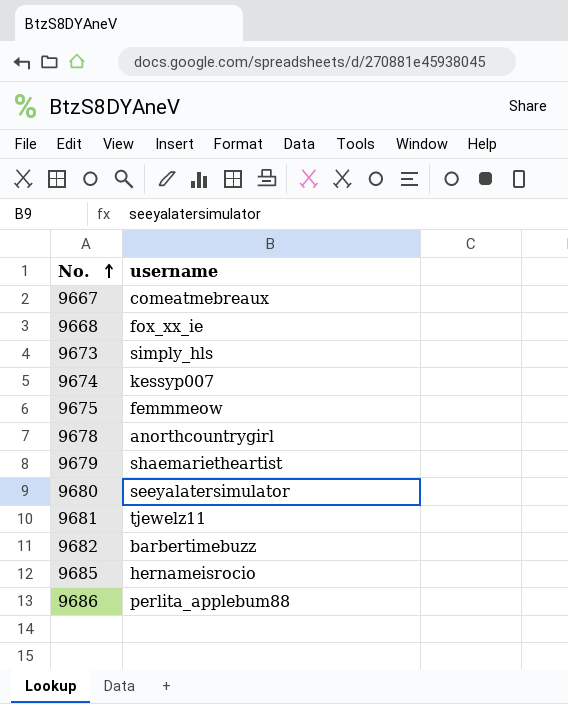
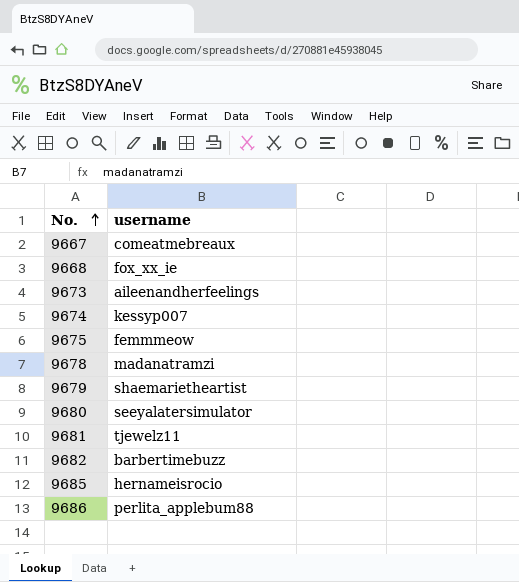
9673 | username: simply_hls -> aileenandherfeelings
9678 | username: anorthcountrygirl -> madanatramzi

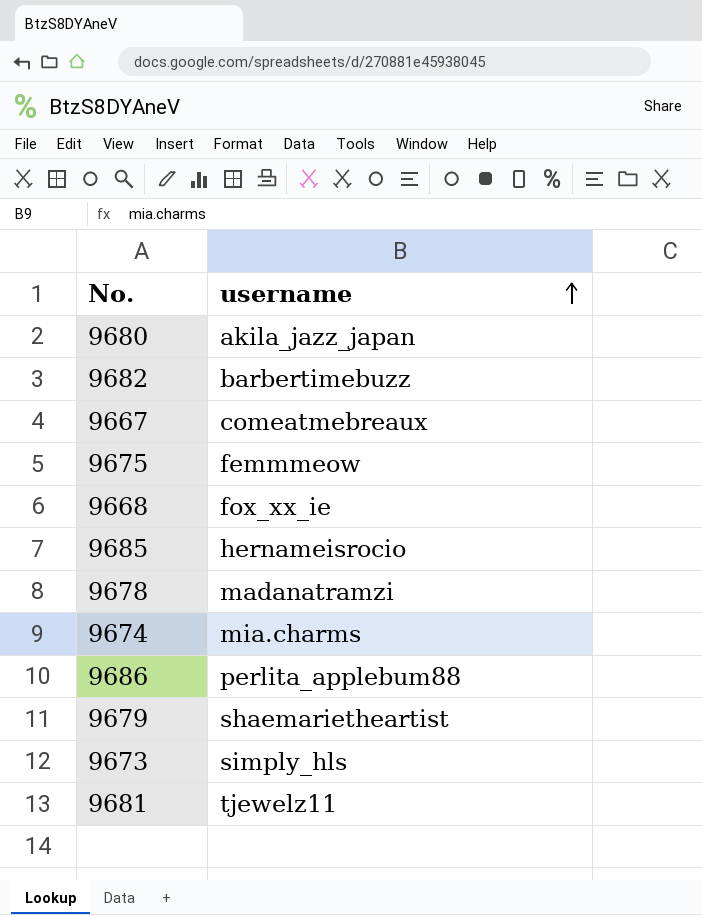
row order: No. ascending -> username ascending
9680 | username: seeyalatersimulator -> akila_jazz_japan
9674 | username: kessyp007 -> mia.charms
9673 | username: aileenandherfeelings -> simply_hls

